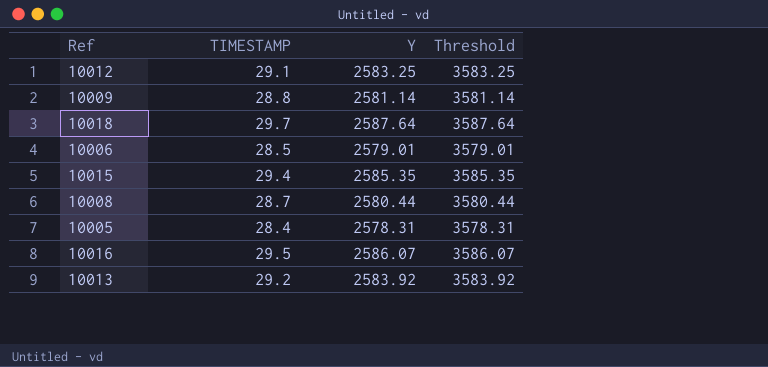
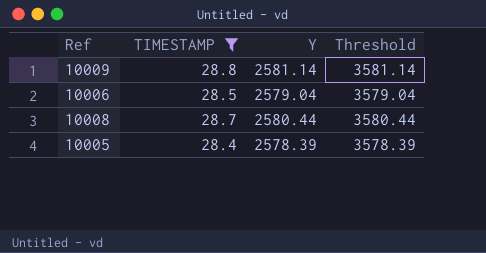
filter: none -> TIMESTAMP <= 28.8
10006 | Y: 2579.01 -> 2579.04
10006 | Threshold: 3579.01 -> 3579.04
10005 | Y: 2578.31 -> 2578.39
10005 | Threshold: 3578.31 -> 3578.39

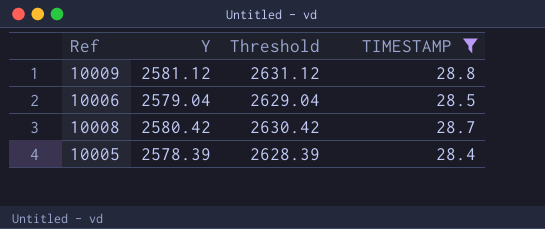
column Threshold | formula: [Y] + 1000 -> [Y] + 50
column TIMESTAMP | position: 2 -> 4
10009 | Y: 2581.14 -> 2581.12
10008 | Y: 2580.44 -> 2580.42

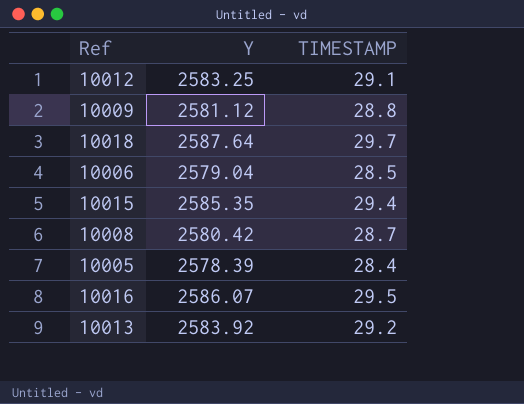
filter: TIMESTAMP <= 28.8 -> none
column Threshold | formula: [Y] + 50 -> none

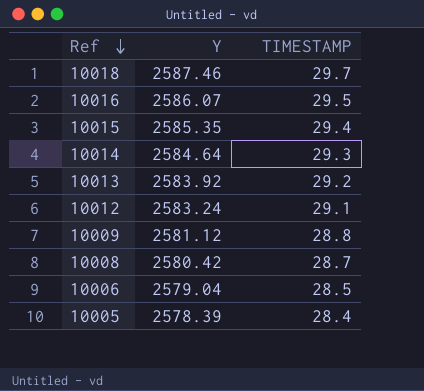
row order: none -> Ref descending
10018 | Y: 2587.64 -> 2587.46
row 10014: none -> 2584.64 | 29.3
10012 | Y: 2583.25 -> 2583.24

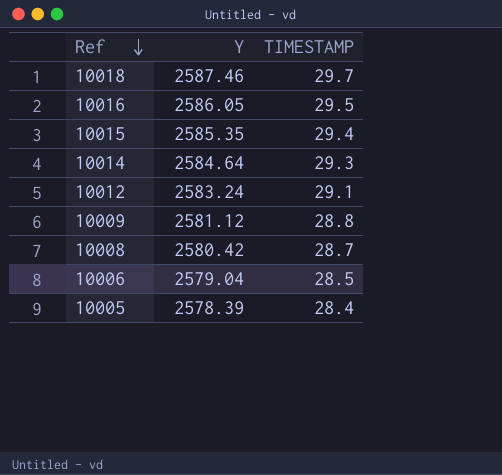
row 10013: 2583.92 | 29.2 -> none
10016 | Y: 2586.07 -> 2586.05

